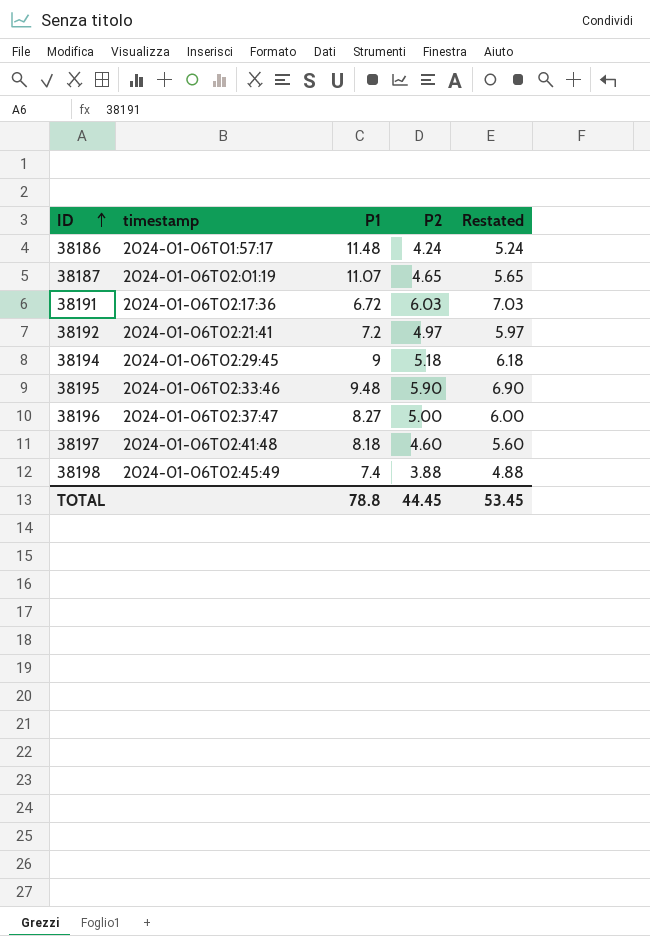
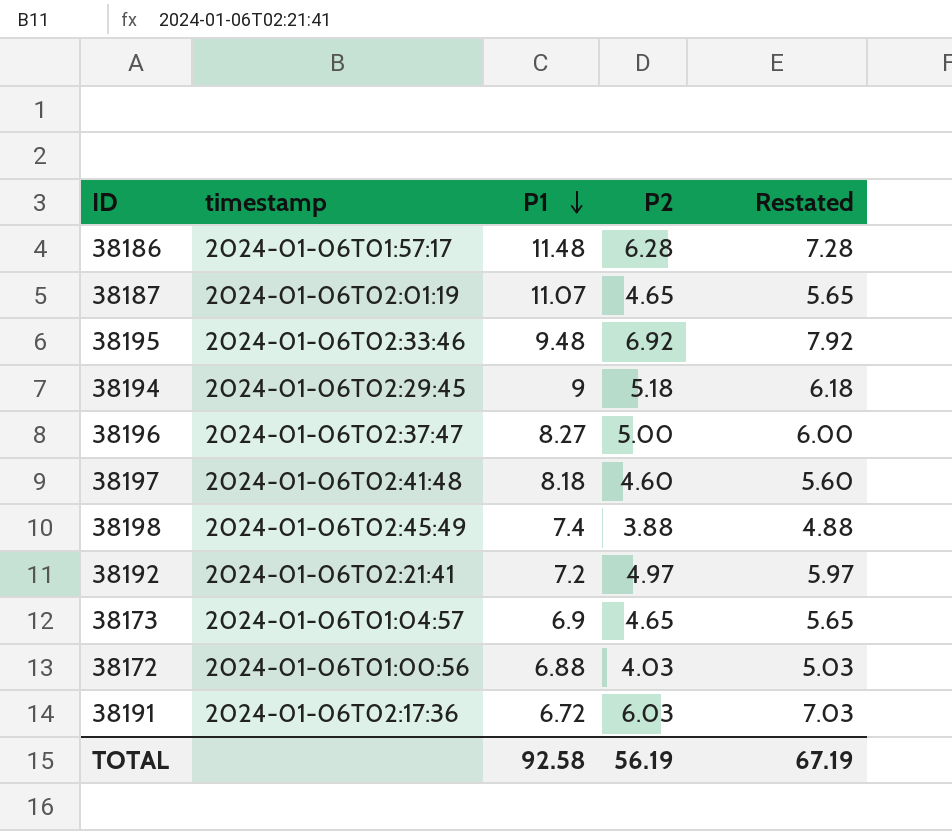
row order: ID ascending -> P1 descending
38186 | P2: 4.24 -> 6.28
38186 | Restated: 5.24 -> 7.28
38195 | P2: 5.90 -> 6.92
38195 | Restated: 6.90 -> 7.92
row 38173: none -> 2024-01-06T01:04:57 | 6.9 | 4.65 | 5.65
row 38172: none -> 2024-01-06T01:00:56 | 6.88 | 4.03 | 5.03
TOTAL | P1: 78.8 -> 92.58
TOTAL | P2: 44.45 -> 56.19
TOTAL | Restated: 53.45 -> 67.19

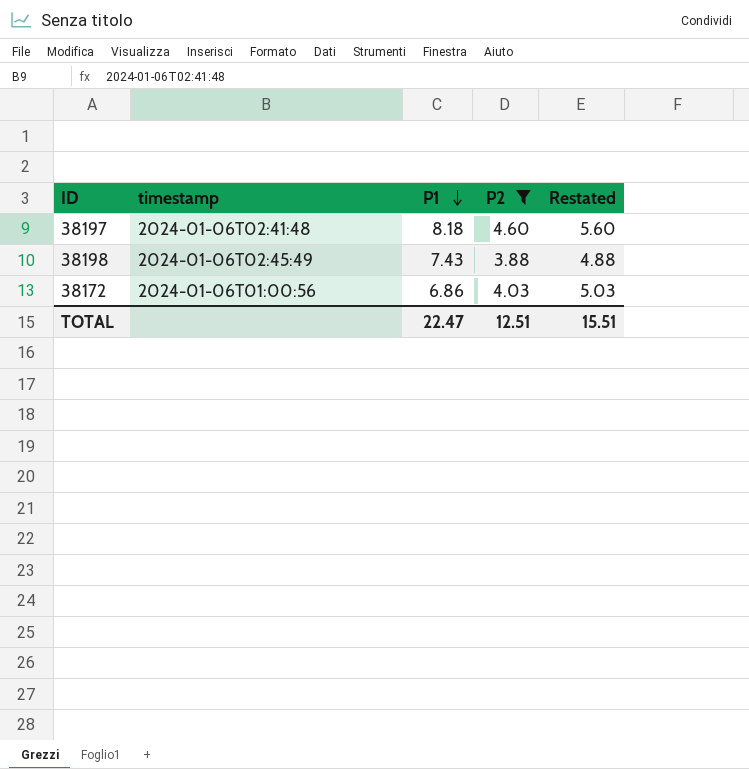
filter: none -> P2 <= 4.60
38198 | P1: 7.4 -> 7.43
38172 | P1: 6.88 -> 6.86
TOTAL | P1: 92.58 -> 22.47
TOTAL | P2: 56.19 -> 12.51
TOTAL | Restated: 67.19 -> 15.51

